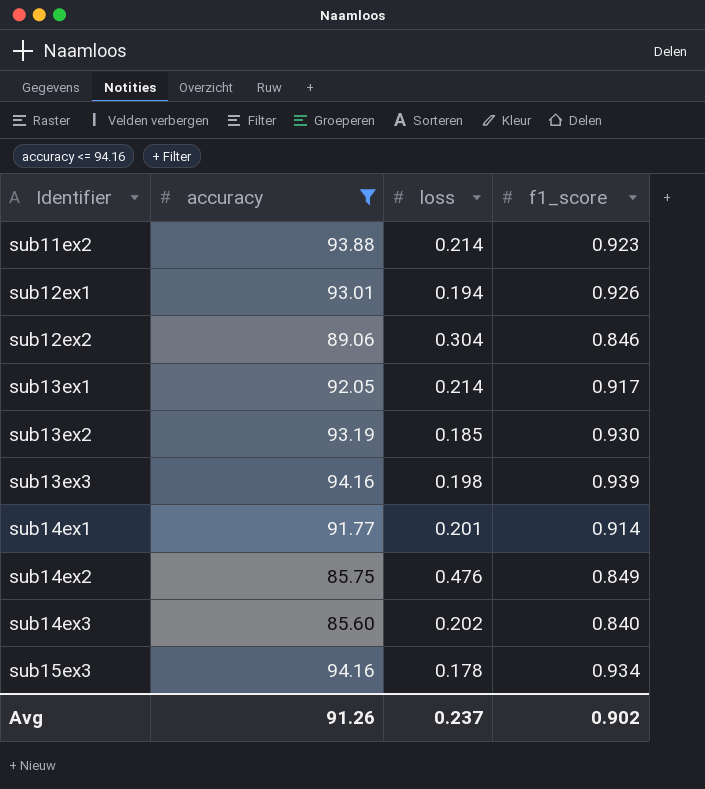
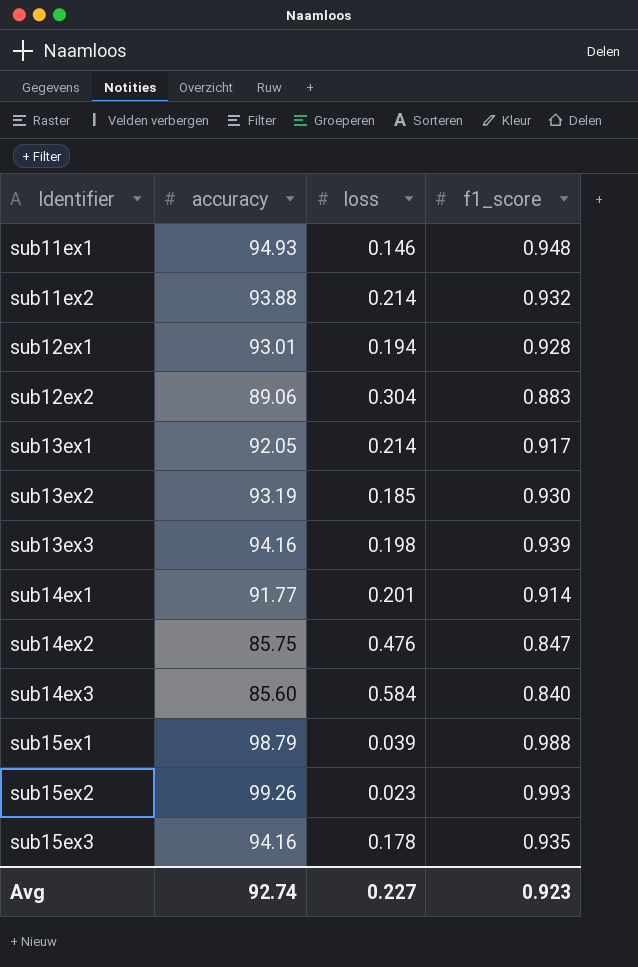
filter: accuracy <= 94.16 -> none
sub11ex2 | f1_score: 0.923 -> 0.932
sub12ex1 | f1_score: 0.926 -> 0.928
sub12ex2 | f1_score: 0.846 -> 0.883
sub14ex2 | f1_score: 0.849 -> 0.847
sub14ex3 | loss: 0.202 -> 0.584
sub15ex3 | f1_score: 0.934 -> 0.935
Avg | accuracy: 91.26 -> 92.74
Avg | loss: 0.237 -> 0.227
Avg | f1_score: 0.902 -> 0.923

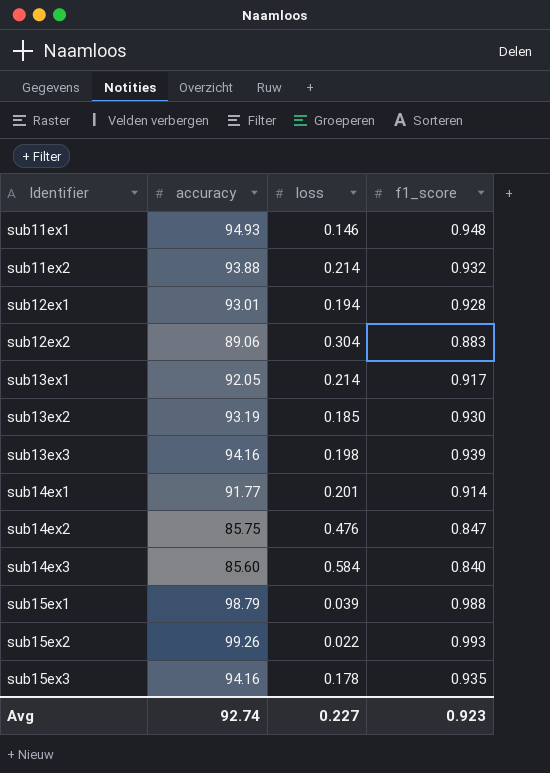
sub15ex2 | loss: 0.023 -> 0.022

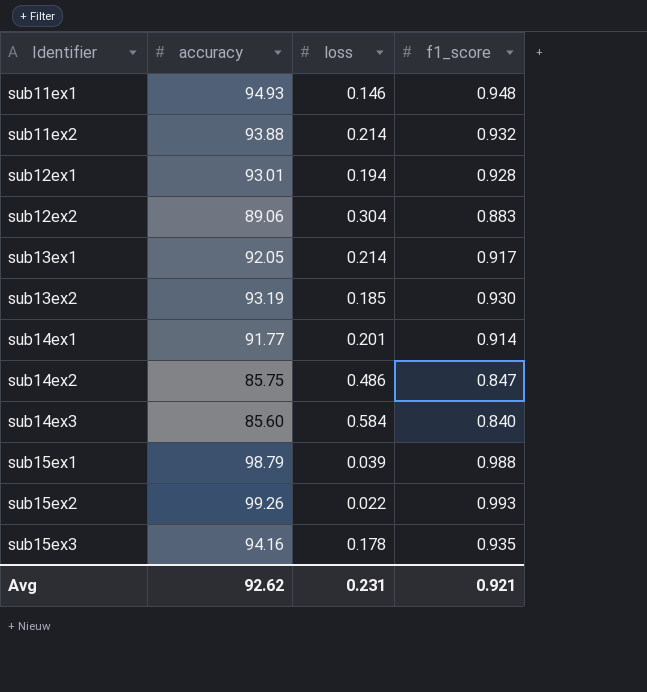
row sub13ex3: 94.16 | 0.198 | 0.939 -> none
sub14ex2 | loss: 0.476 -> 0.486
Avg | accuracy: 92.74 -> 92.62
Avg | loss: 0.227 -> 0.231
Avg | f1_score: 0.923 -> 0.921

